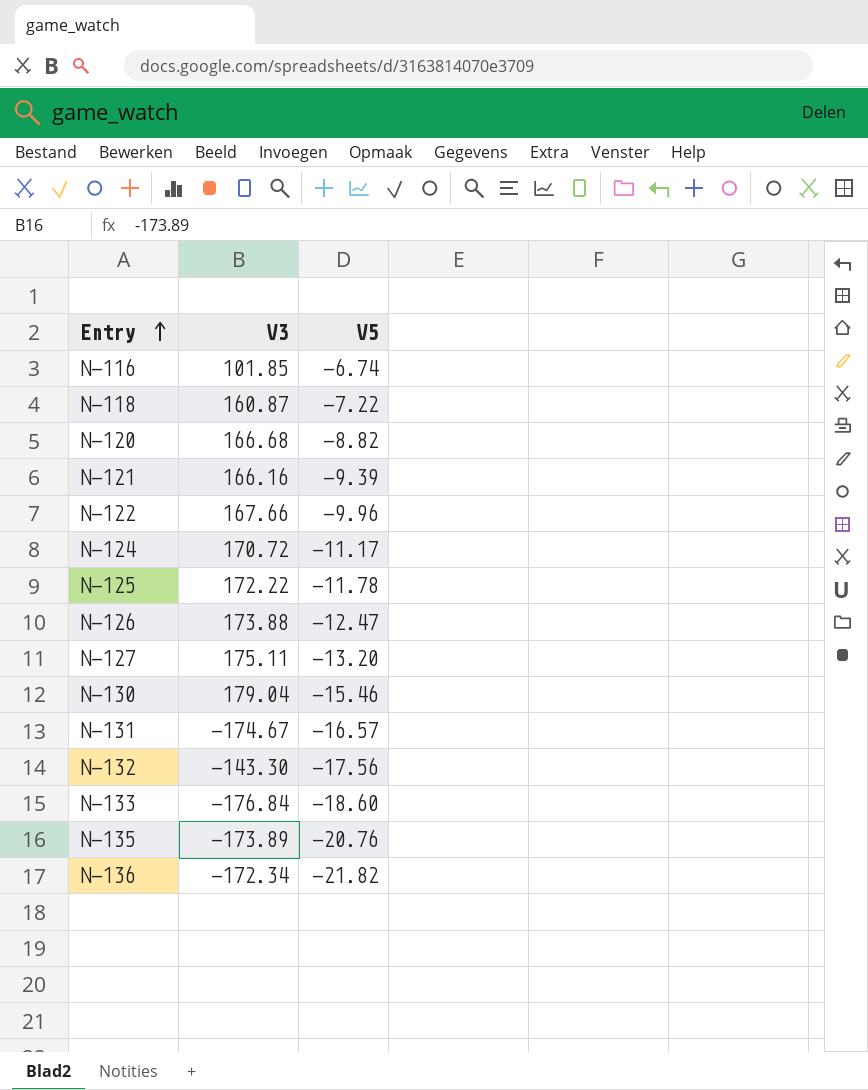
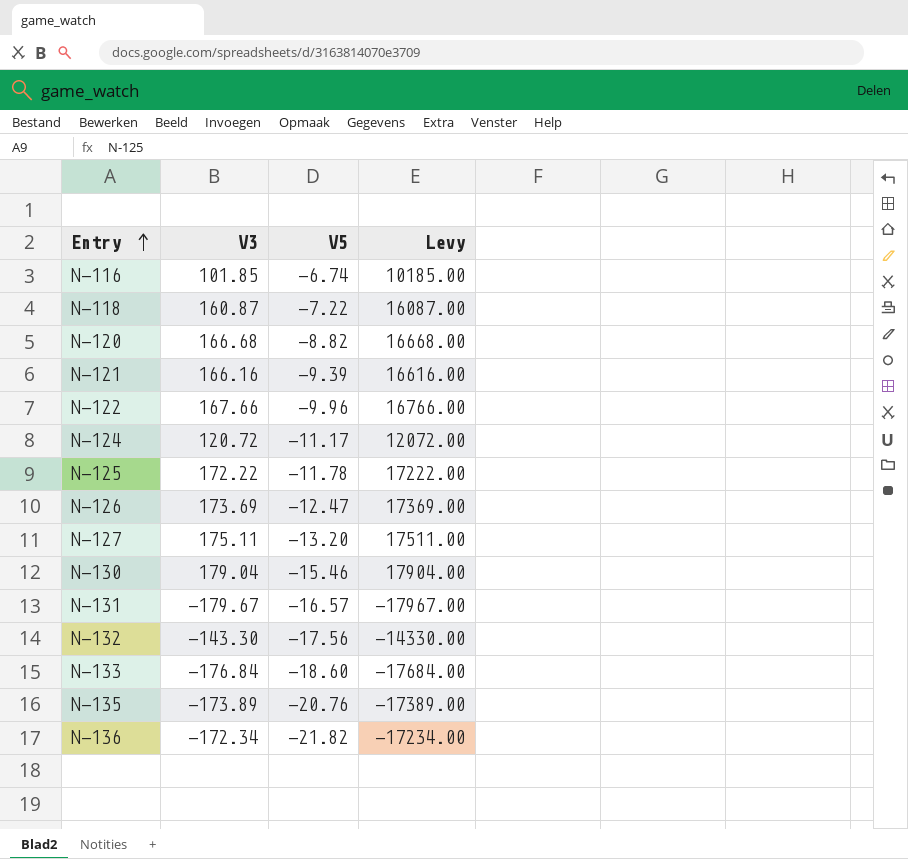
column Levy | formula: none -> [V3] * 100
N-124 | V3: 170.72 -> 120.72
N-126 | V3: 173.88 -> 173.69
N-131 | V3: -174.67 -> -179.67

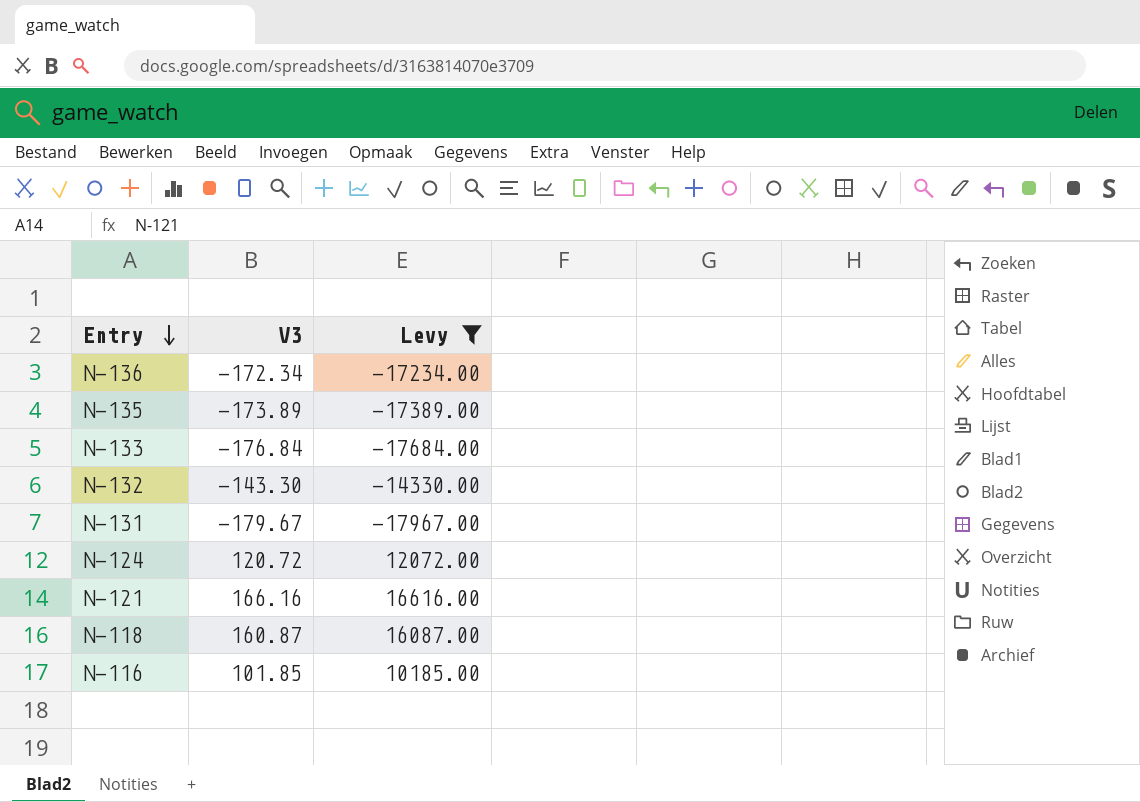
filter: none -> Levy <= 16616.00
row order: Entry ascending -> Entry descending
column V5 | position: 3 -> none

